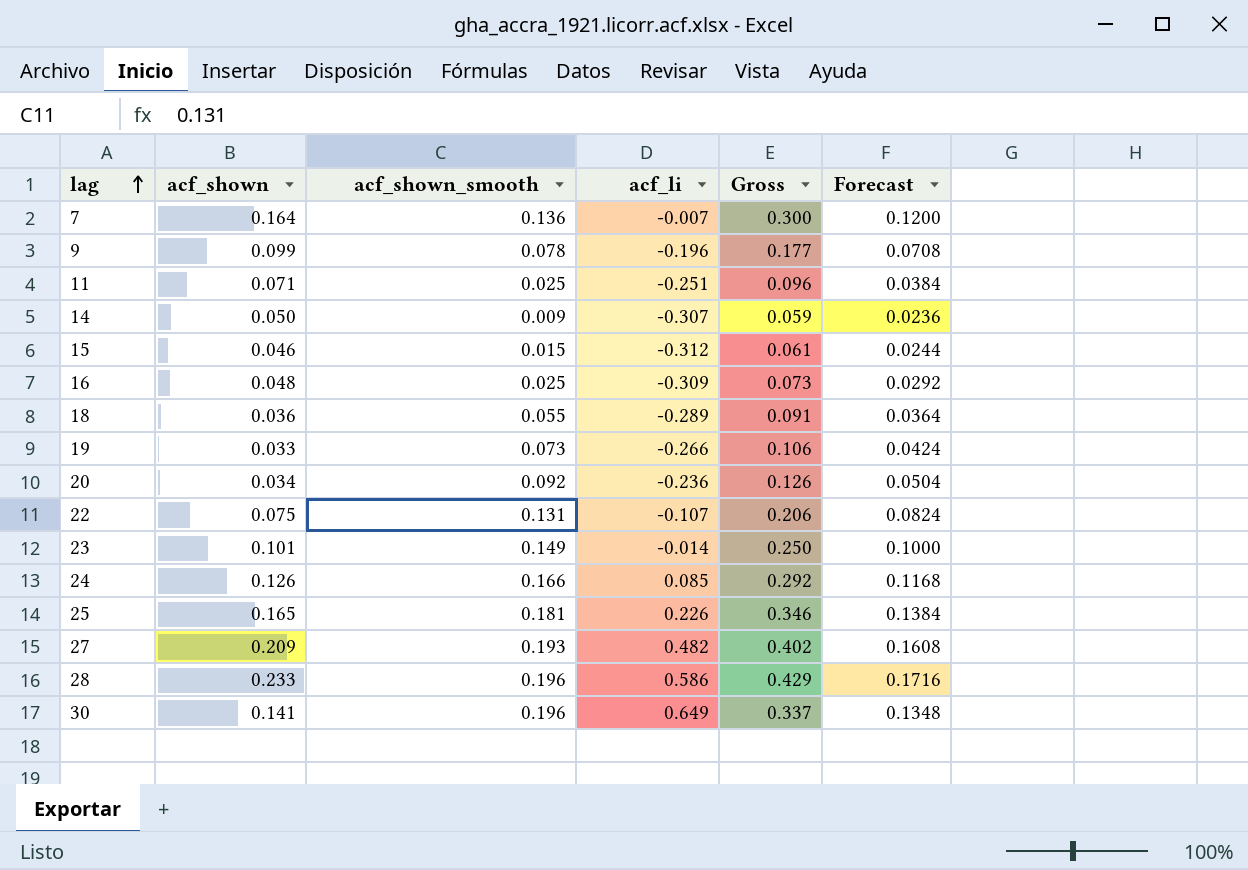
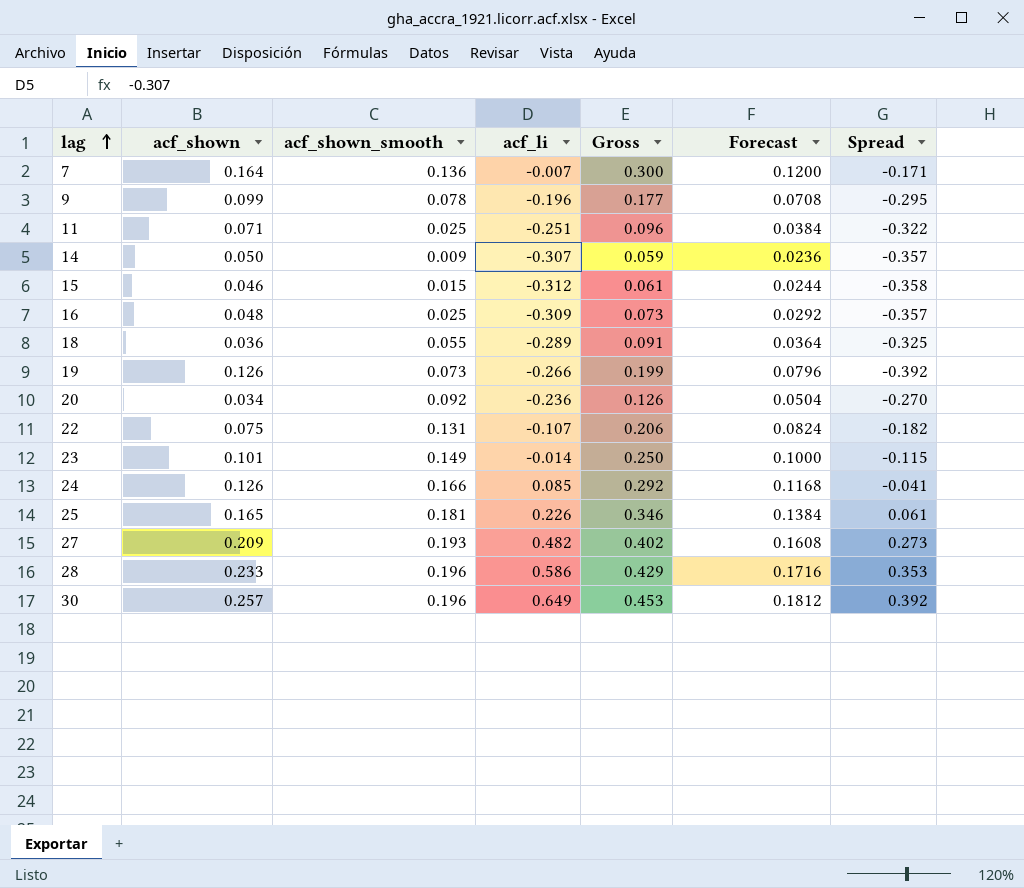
column Spread | formula: none -> [acf_li] - [acf_shown]
19 | acf_shown: 0.033 -> 0.126
19 | Gross: 0.106 -> 0.199
19 | Forecast: 0.0424 -> 0.0796
30 | acf_shown: 0.141 -> 0.257
30 | Gross: 0.337 -> 0.453
30 | Forecast: 0.1348 -> 0.1812

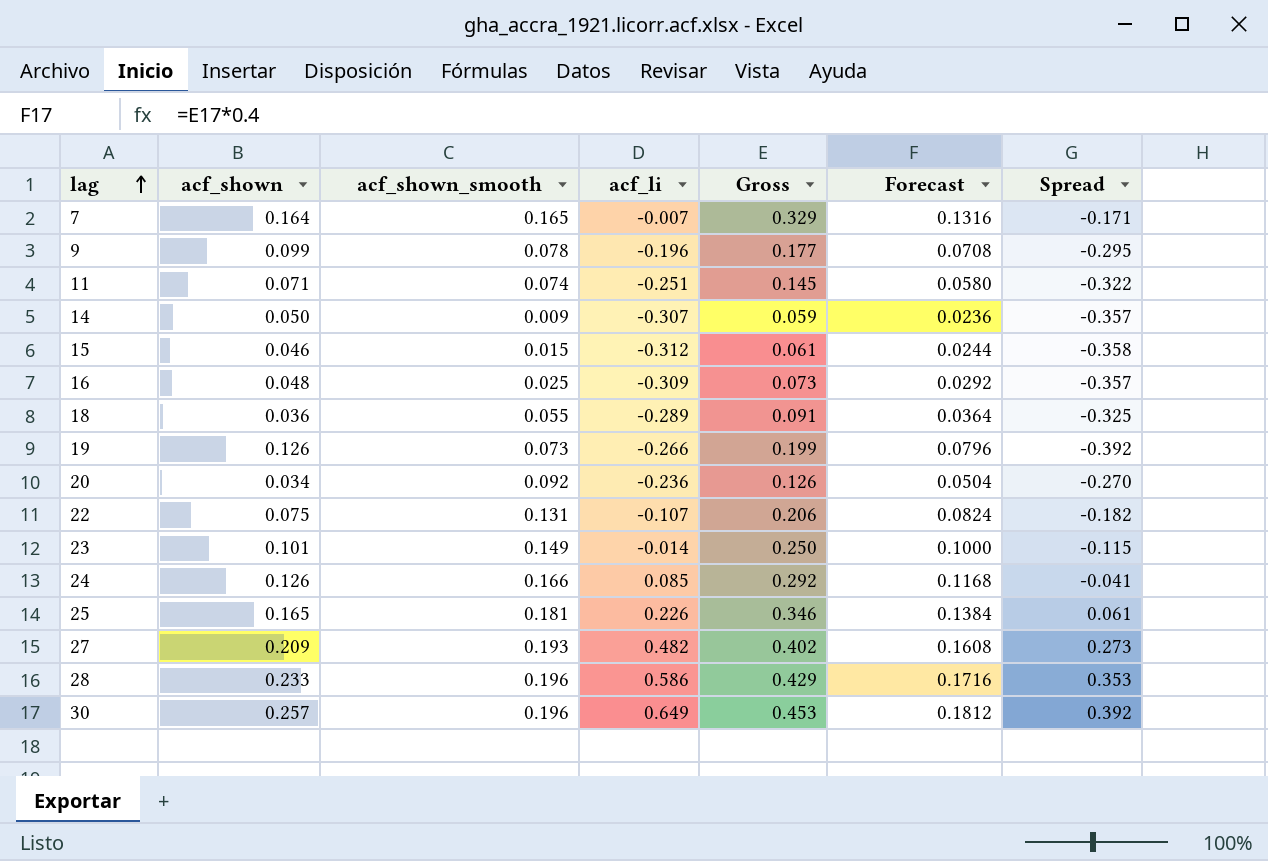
7 | acf_shown_smooth: 0.136 -> 0.165
7 | Gross: 0.300 -> 0.329
7 | Forecast: 0.1200 -> 0.1316
11 | acf_shown_smooth: 0.025 -> 0.074
11 | Gross: 0.096 -> 0.145
11 | Forecast: 0.0384 -> 0.0580

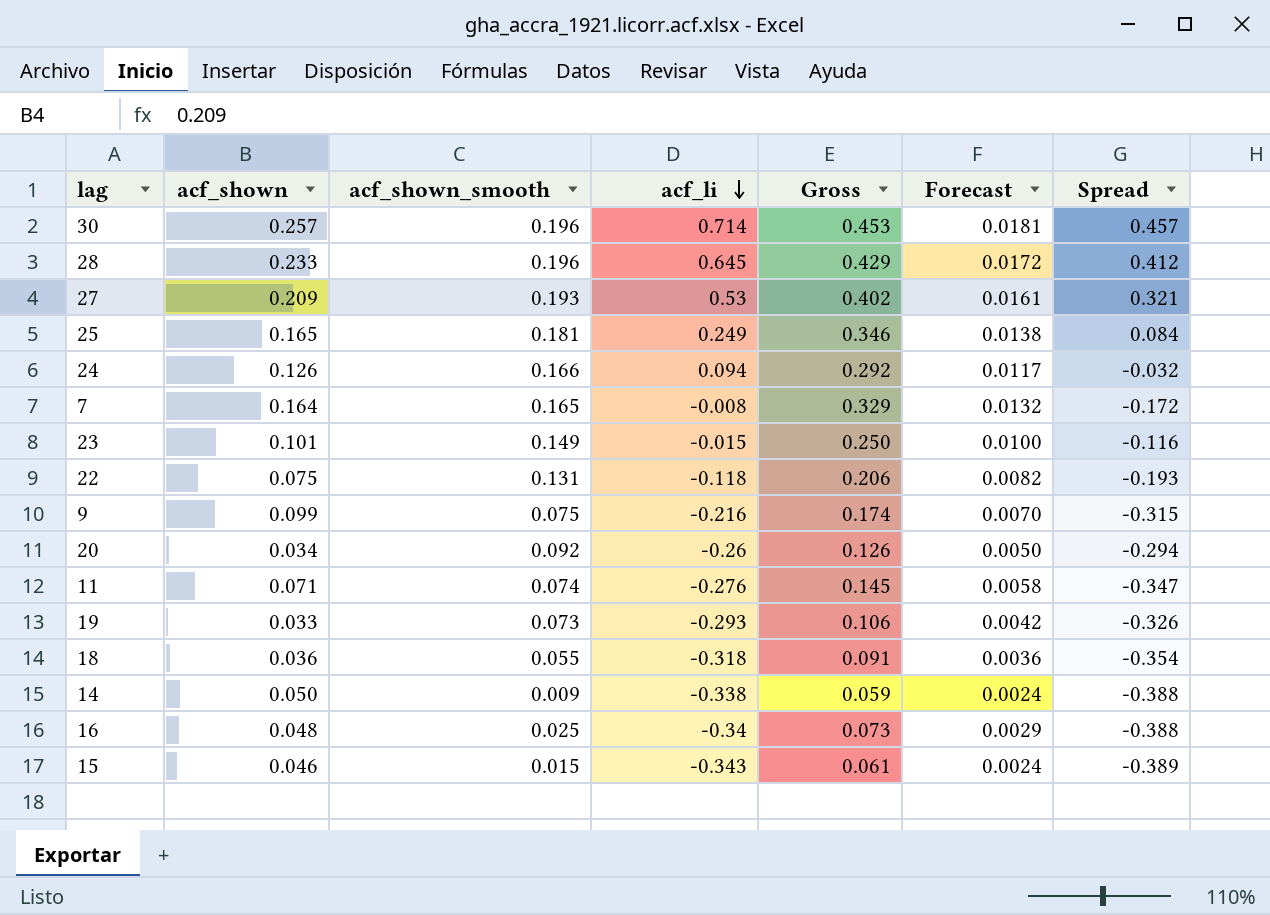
row order: lag ascending -> acf_li descending
column Forecast | formula: [Gross] * 0.4 -> [Gross] * 0.04
30 | acf_li: 0.649 -> 0.714
30 | Spread: 0.392 -> 0.457
28 | acf_li: 0.586 -> 0.645
28 | Spread: 0.353 -> 0.412
27 | acf_li: 0.482 -> 0.53
27 | Spread: 0.273 -> 0.321
25 | acf_li: 0.226 -> 0.249
25 | Spread: 0.061 -> 0.084
24 | acf_li: 0.085 -> 0.094
24 | Spread: -0.041 -> -0.032
7 | acf_li: -0.007 -> -0.008
7 | Spread: -0.171 -> -0.172
23 | acf_li: -0.014 -> -0.015
23 | Spread: -0.115 -> -0.116
22 | acf_li: -0.107 -> -0.118
22 | Spread: -0.182 -> -0.193
9 | acf_shown_smooth: 0.078 -> 0.075
9 | acf_li: -0.196 -> -0.216
9 | Gross: 0.177 -> 0.174
9 | Spread: -0.295 -> -0.315
20 | acf_li: -0.236 -> -0.26
20 | Spread: -0.270 -> -0.294
11 | acf_li: -0.251 -> -0.276
11 | Spread: -0.322 -> -0.347
19 | acf_shown: 0.126 -> 0.033
19 | acf_li: -0.266 -> -0.293
19 | Gross: 0.199 -> 0.106
19 | Spread: -0.392 -> -0.326
18 | acf_li: -0.289 -> -0.318
18 | Spread: -0.325 -> -0.354
14 | acf_li: -0.307 -> -0.338
14 | Spread: -0.357 -> -0.388
16 | acf_li: -0.309 -> -0.34
16 | Spread: -0.357 -> -0.388
15 | acf_li: -0.312 -> -0.343
15 | Spread: -0.358 -> -0.389

